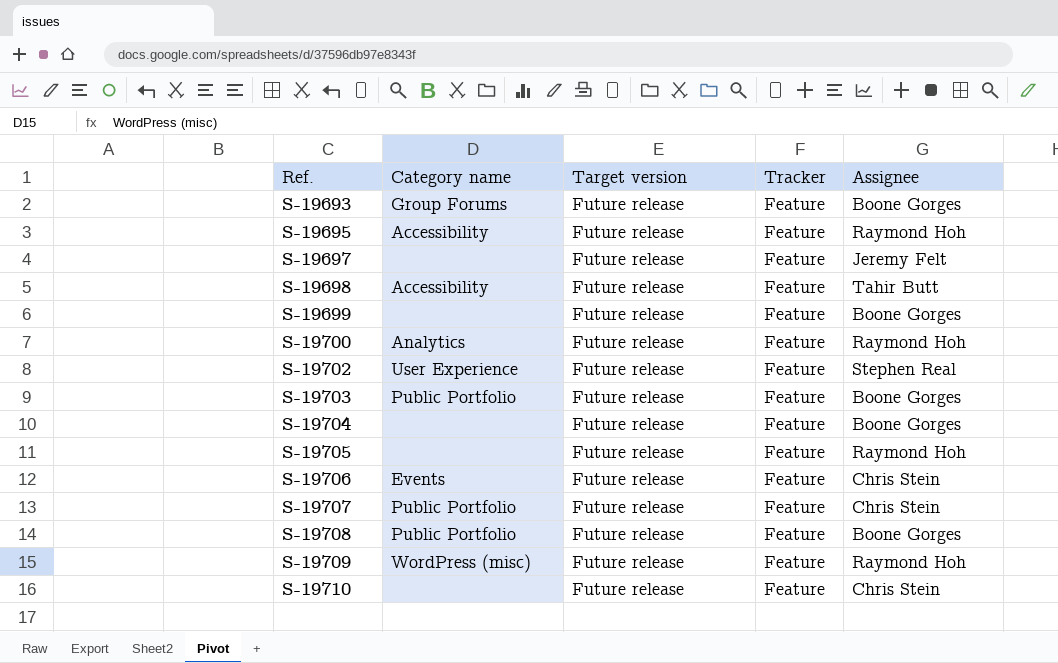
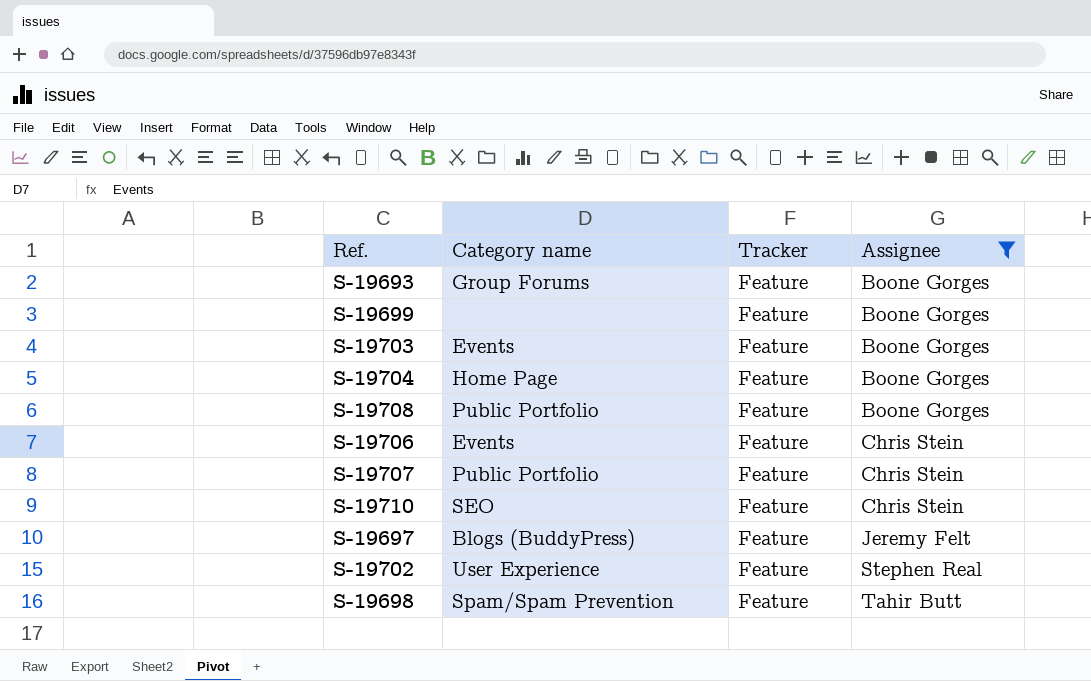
filter: none -> Assignee != Raymond Hoh
row order: Ref. ascending -> Assignee ascending
column Target version | position: 3 -> none
S-19703 | Category name: Public Portfolio -> Events
S-19704 | Category name: none -> Home Page
S-19710 | Category name: none -> SEO
S-19697 | Category name: none -> Blogs (BuddyPress)
S-19698 | Category name: Accessibility -> Spam/Spam Prevention

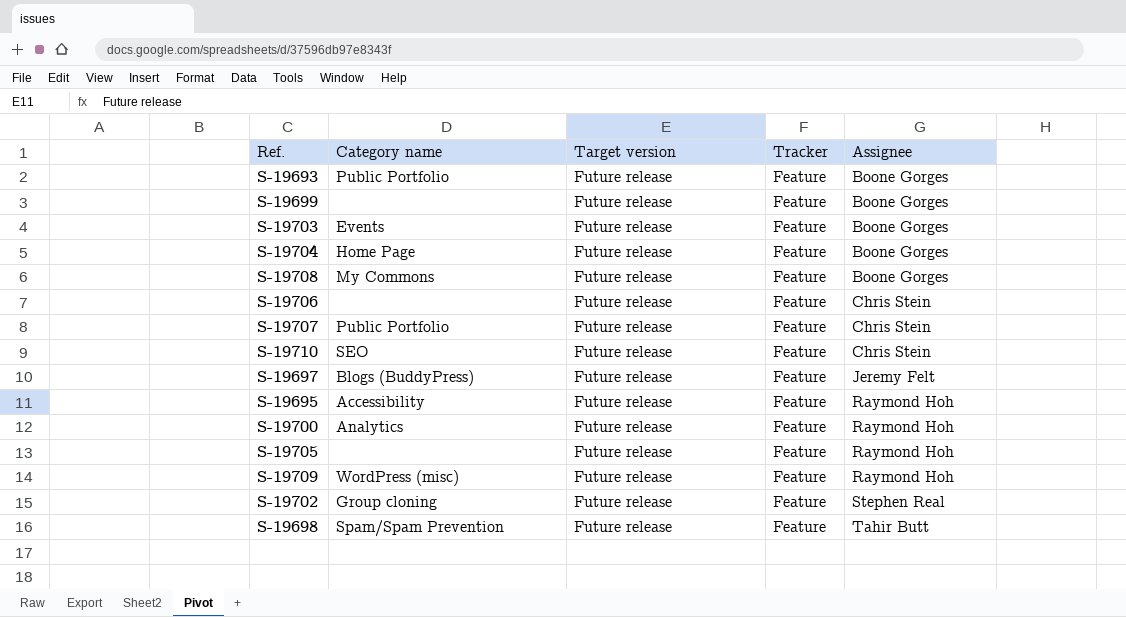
filter: Assignee != Raymond Hoh -> none
column Target version | position: none -> 3
S-19693 | Category name: Group Forums -> Public Portfolio
S-19708 | Category name: Public Portfolio -> My Commons
S-19706 | Category name: Events -> none
S-19702 | Category name: User Experience -> Group cloning

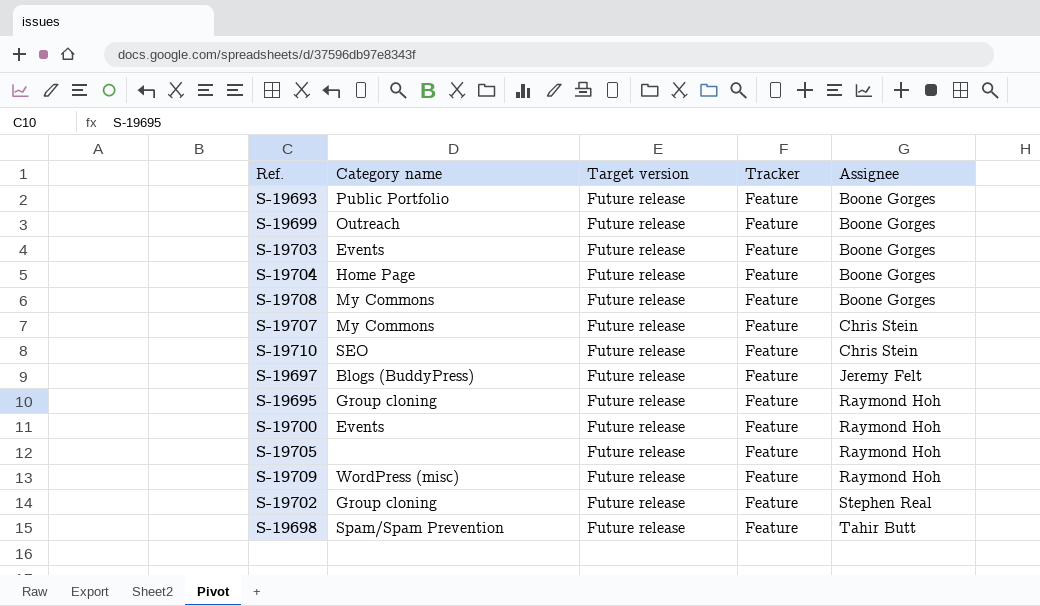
row S-19706: none | Future release | Feature | Chris Stein -> none
S-19699 | Category name: none -> Outreach
S-19707 | Category name: Public Portfolio -> My Commons
S-19695 | Category name: Accessibility -> Group cloning
S-19700 | Category name: Analytics -> Events

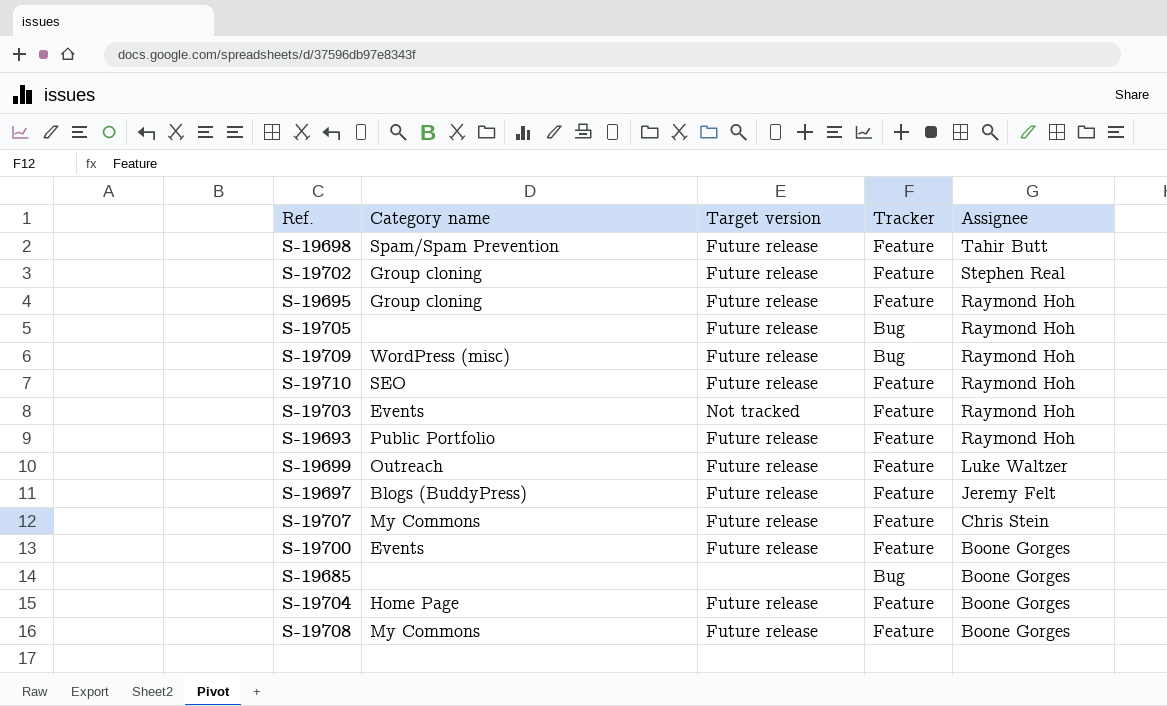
row order: Assignee ascending -> Assignee descending
S-19705 | Tracker: Feature -> Bug
S-19709 | Tracker: Feature -> Bug
S-19710 | Assignee: Chris Stein -> Raymond Hoh
S-19703 | Target version: Future release -> Not tracked
S-19703 | Assignee: Boone Gorges -> Raymond Hoh
S-19693 | Assignee: Boone Gorges -> Raymond Hoh
S-19699 | Assignee: Boone Gorges -> Luke Waltzer
S-19700 | Assignee: Raymond Hoh -> Boone Gorges
row S-19685: none -> none | none | Bug | Boone Gorges

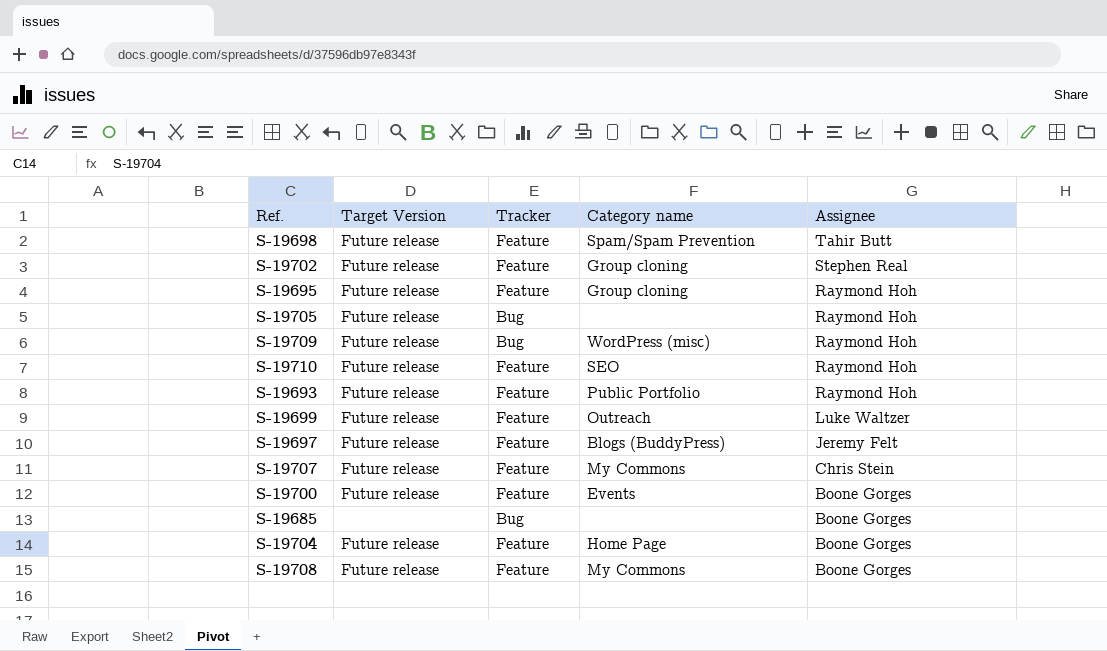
column name: Target version -> Target Version
column Category name | position: 2 -> 4
row S-19703: Events | Not tracked | Feature | Raymond Hoh -> none

